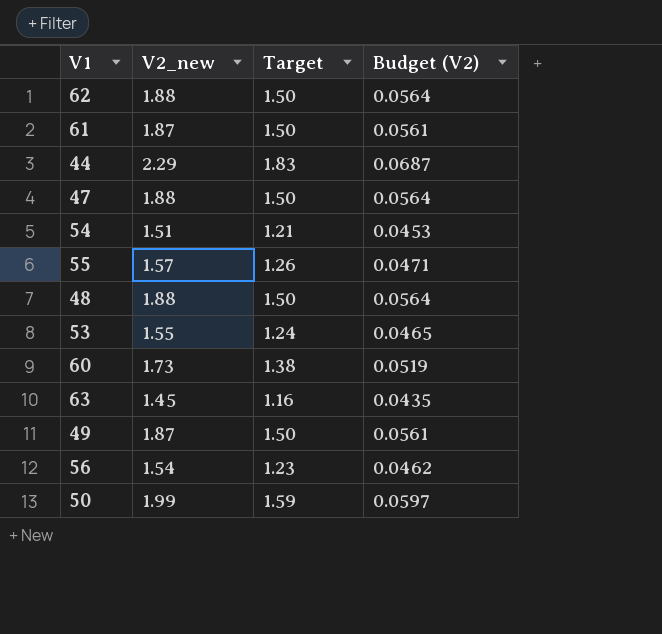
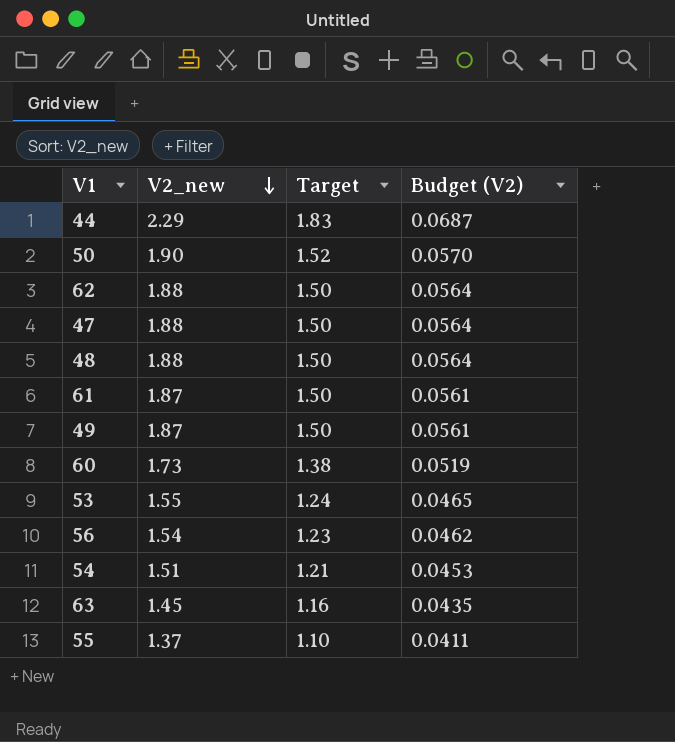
row order: none -> V2_new descending
50 | V2_new: 1.99 -> 1.90
50 | Target: 1.59 -> 1.52
50 | Budget (V2): 0.0597 -> 0.0570
55 | V2_new: 1.57 -> 1.37
55 | Target: 1.26 -> 1.10
55 | Budget (V2): 0.0471 -> 0.0411

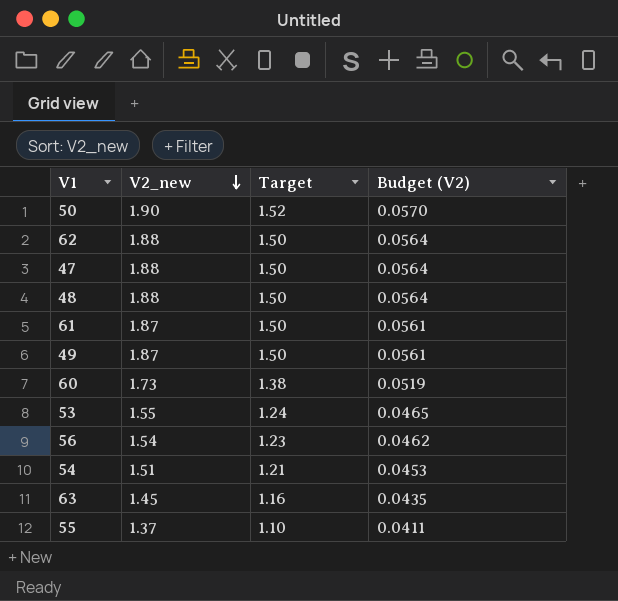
row 44: 2.29 | 1.83 | 0.0687 -> none

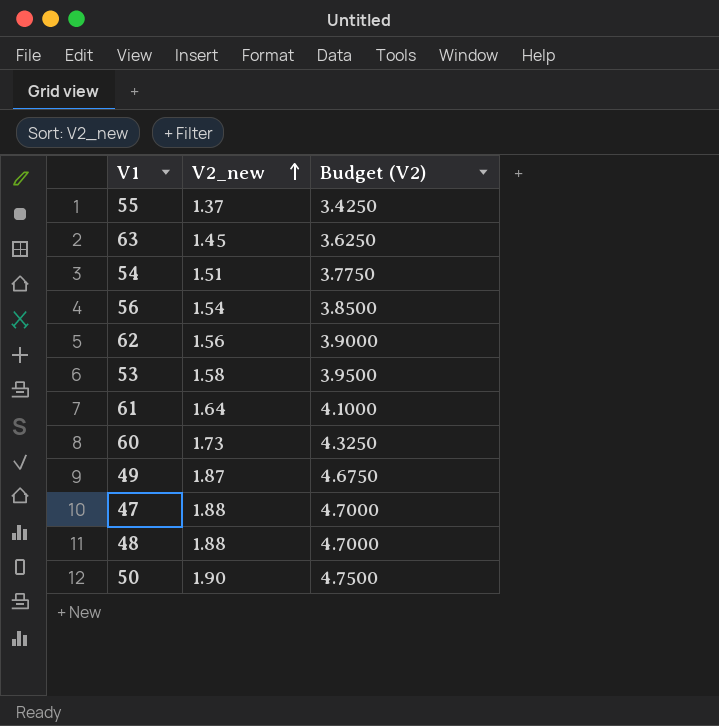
row order: V2_new descending -> V2_new ascending
column Target | formula: [V2_new] * 0.8 -> none
column Budget (V2) | formula: [V2_new] * 0.03 -> [V2_new] * 2.5
62 | V2_new: 1.88 -> 1.56
53 | V2_new: 1.55 -> 1.58
61 | V2_new: 1.87 -> 1.64

